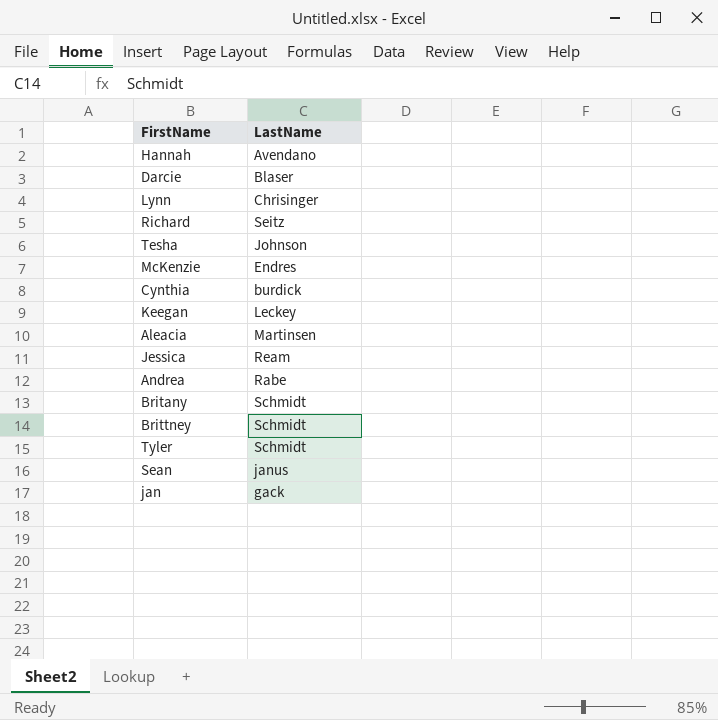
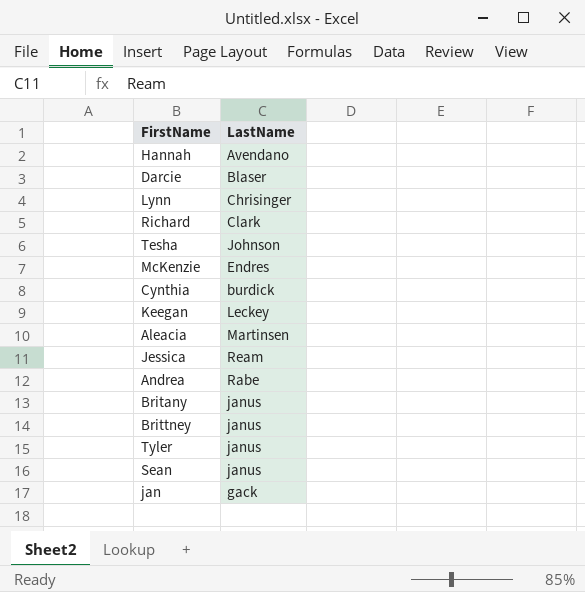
Richard | LastName: Seitz -> Clark
Britany | LastName: Schmidt -> janus
Brittney | LastName: Schmidt -> janus
Tyler | LastName: Schmidt -> janus

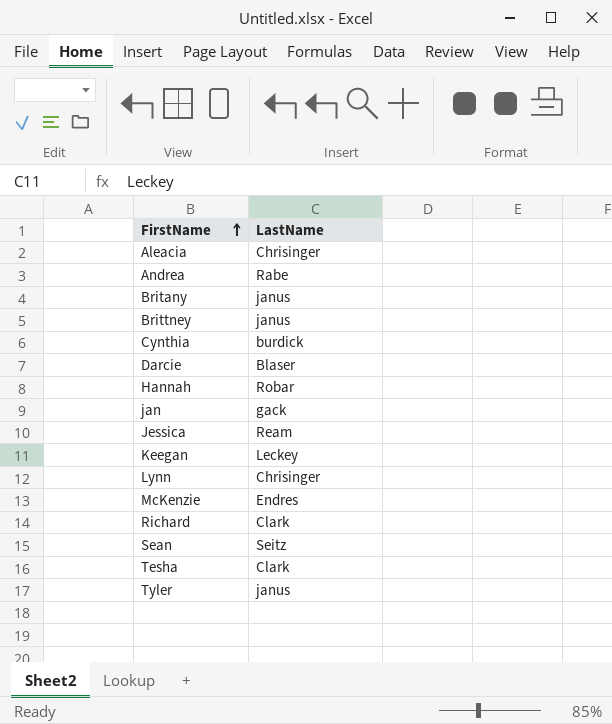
row order: none -> FirstName ascending
Aleacia | LastName: Martinsen -> Chrisinger
Hannah | LastName: Avendano -> Robar
Sean | LastName: janus -> Seitz
Tesha | LastName: Johnson -> Clark

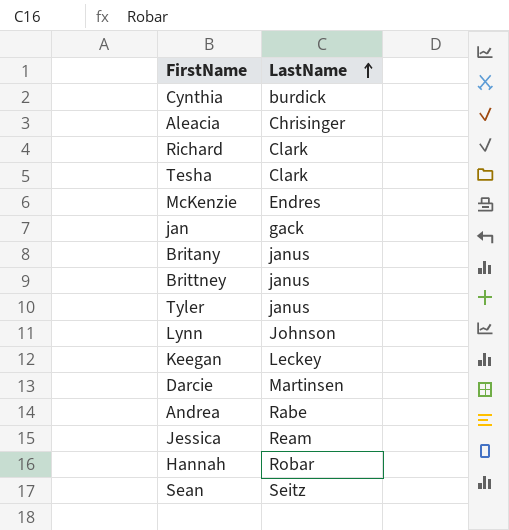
row order: FirstName ascending -> LastName ascending
Lynn | LastName: Chrisinger -> Johnson
Darcie | LastName: Blaser -> Martinsen

